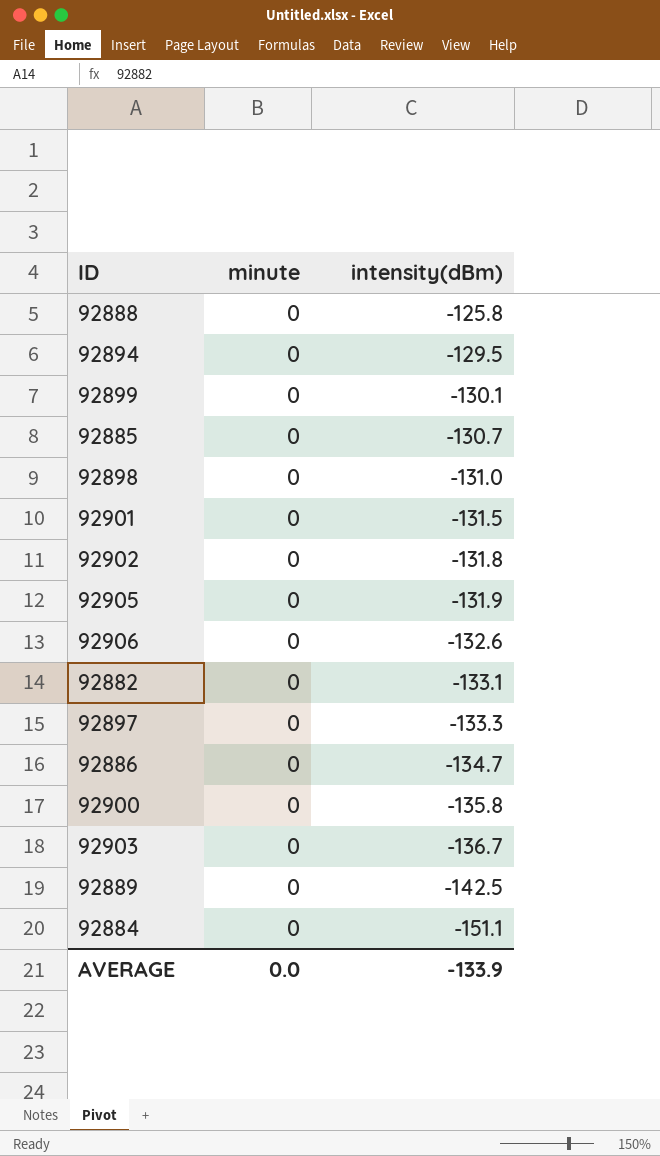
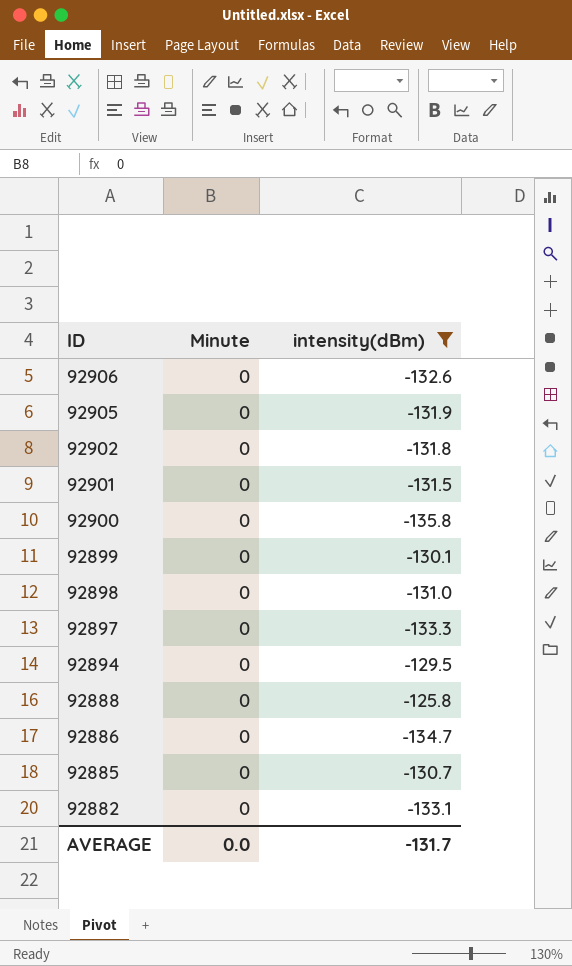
filter: none -> intensity(dBm) >= -135.8
row order: intensity(dBm) descending -> ID descending
column name: minute -> Minute
AVERAGE | intensity(dBm): -133.9 -> -131.7

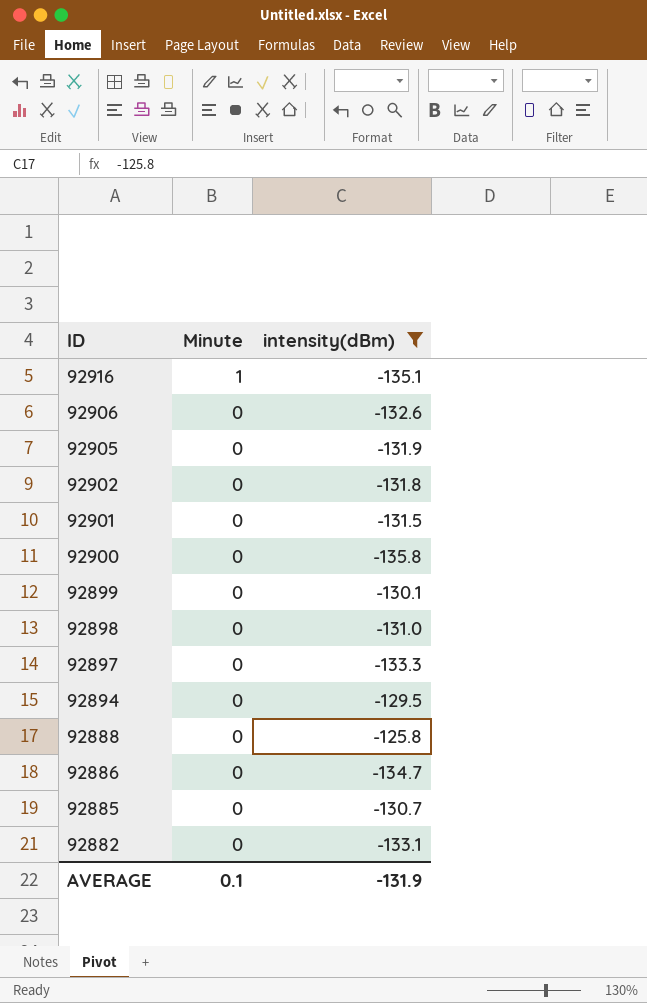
row 92916: none -> 1 | -135.1
AVERAGE | Minute: 0.0 -> 0.1
AVERAGE | intensity(dBm): -131.7 -> -131.9

